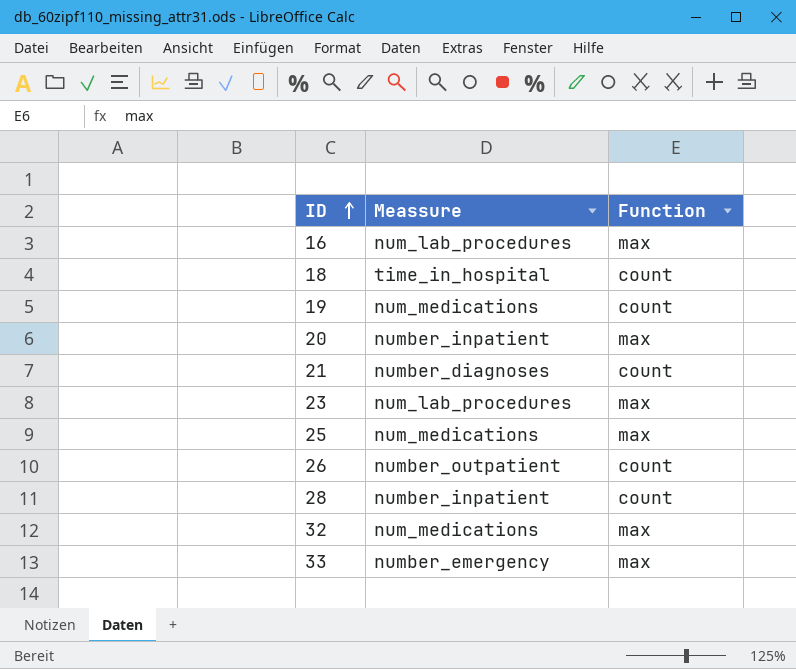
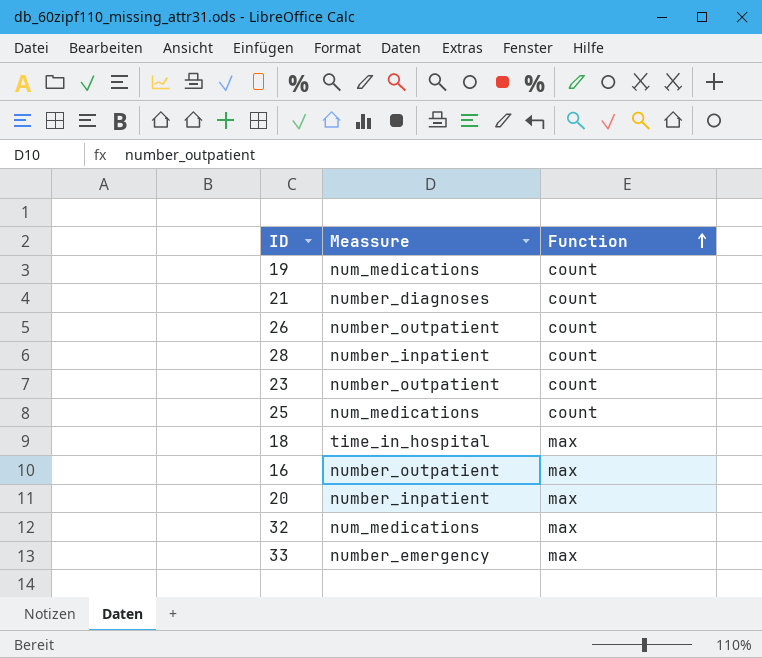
row order: ID ascending -> Function ascending
23 | Meassure: num_lab_procedures -> number_outpatient
23 | Function: max -> count
25 | Function: max -> count
18 | Function: count -> max
16 | Meassure: num_lab_procedures -> number_outpatient

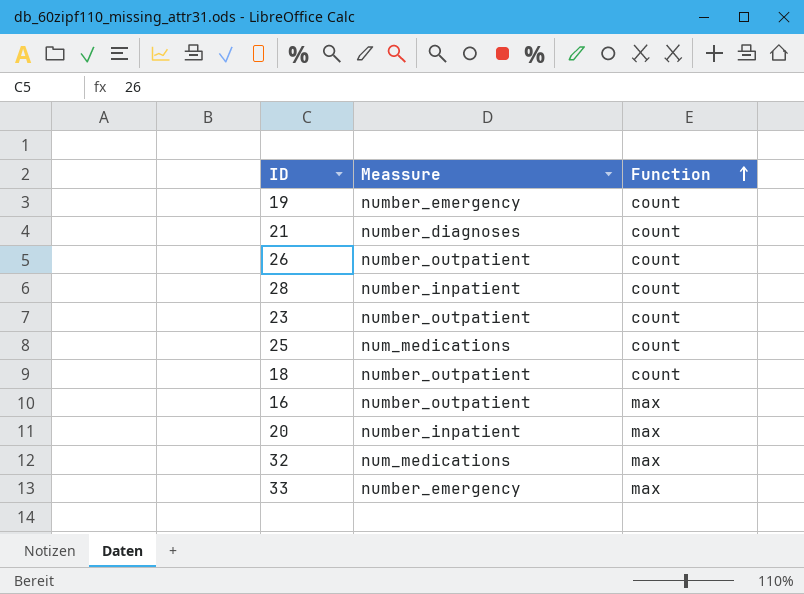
19 | Meassure: num_medications -> number_emergency
18 | Meassure: time_in_hospital -> number_outpatient
18 | Function: max -> count

